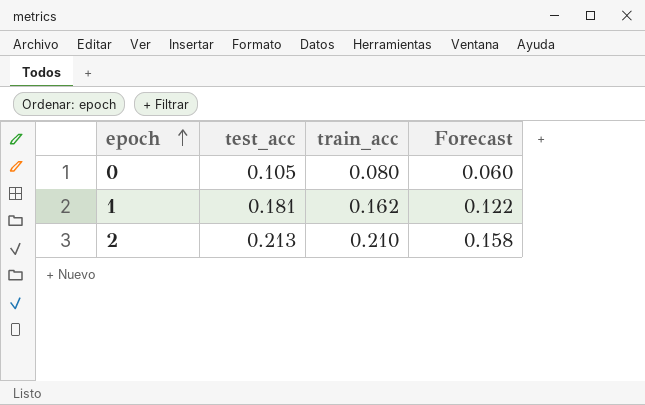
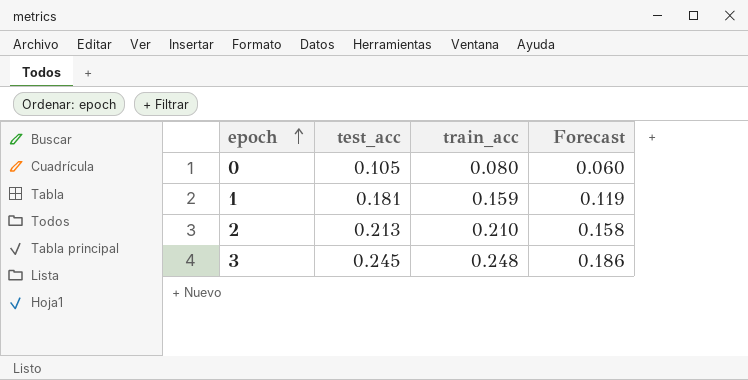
1 | train_acc: 0.162 -> 0.159
1 | Forecast: 0.122 -> 0.119
row 3: none -> 0.245 | 0.248 | 0.186

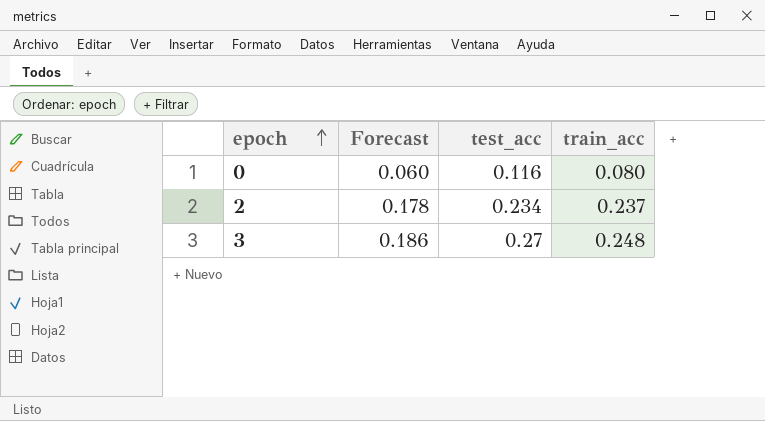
column Forecast | position: 4 -> 2
row 1: 0.181 | 0.159 | 0.119 -> none
0 | test_acc: 0.105 -> 0.116
2 | Forecast: 0.158 -> 0.178
2 | test_acc: 0.213 -> 0.234
2 | train_acc: 0.210 -> 0.237
3 | test_acc: 0.245 -> 0.27

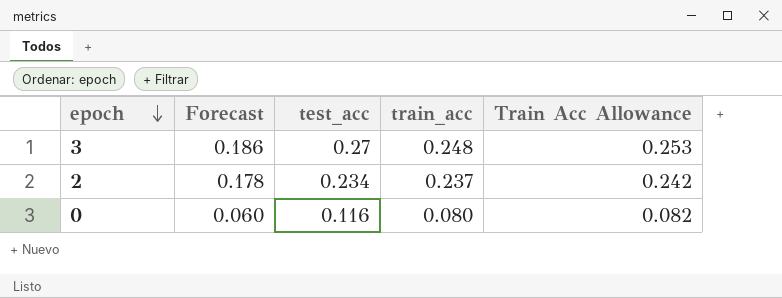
row order: epoch ascending -> epoch descending
column Train Acc Allowance | formula: none -> [train_acc] * 1.02

